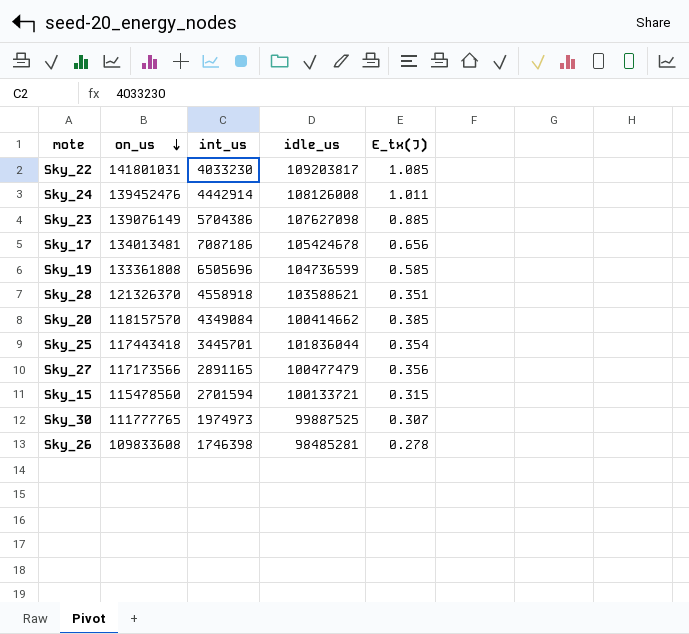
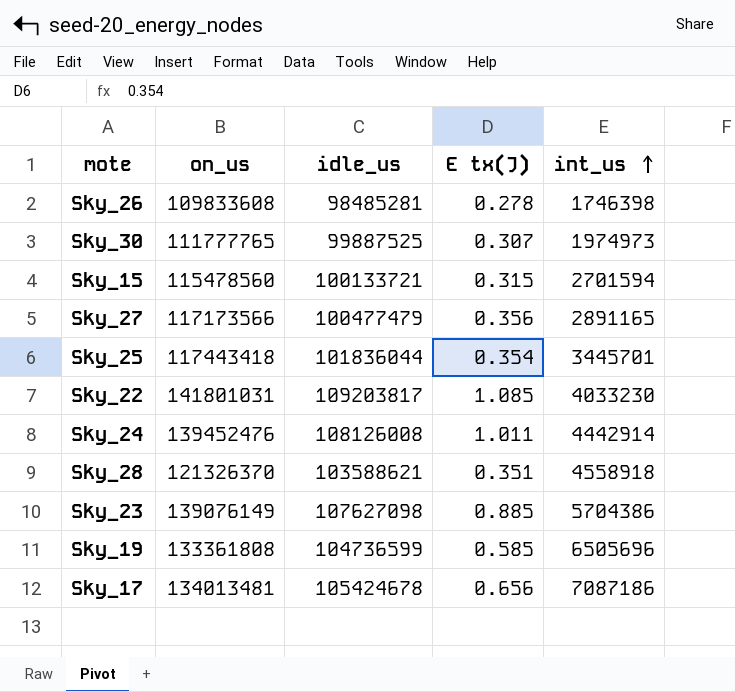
row order: on_us descending -> int_us ascending
column name: E_tx(J) -> E tx(J)
column int_us | position: 3 -> 5
row Sky_20: 118157570 | 4349084 | 100414662 | 0.385 -> none

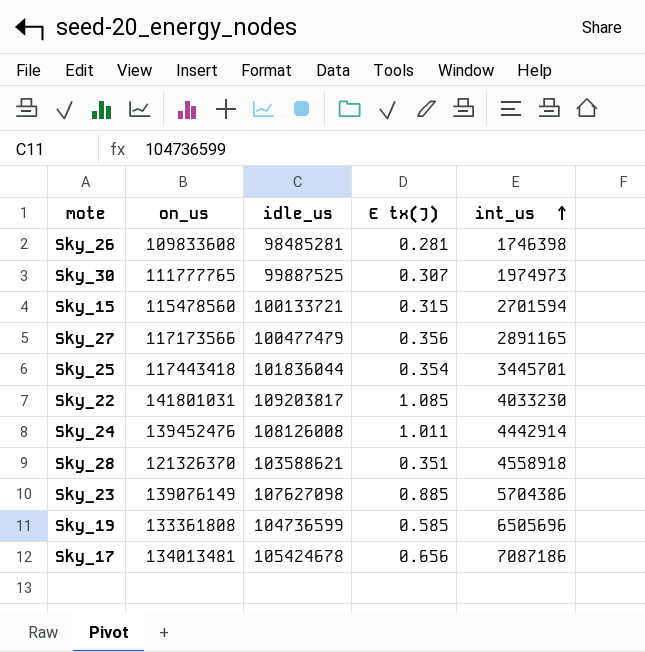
Sky_26 | E tx(J): 0.278 -> 0.281

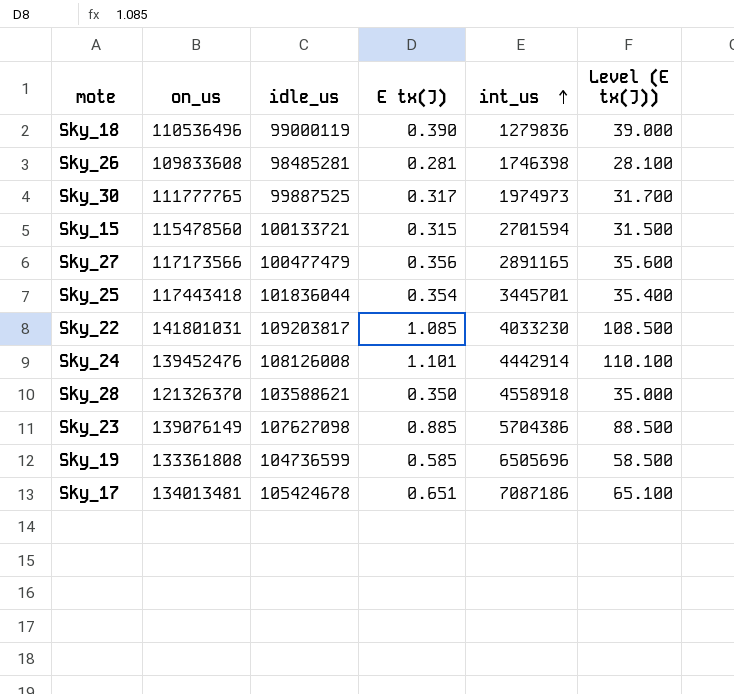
column Level (E tx(J)) | formula: none -> [E tx(J)] * 100
row Sky_18: none -> 110536496 | 99000119 | 0.390 | 1279836 | 39.000
Sky_30 | E tx(J): 0.307 -> 0.317
Sky_24 | E tx(J): 1.011 -> 1.101
Sky_28 | E tx(J): 0.351 -> 0.350
Sky_17 | E tx(J): 0.656 -> 0.651

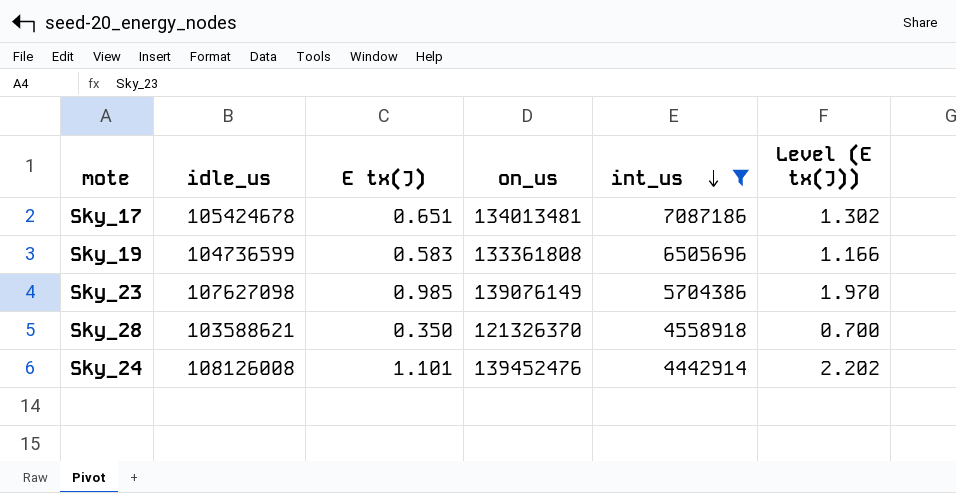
filter: none -> int_us >= 4442914
row order: int_us ascending -> int_us descending
column on_us | position: 2 -> 4
column Level (E tx(J)) | formula: [E tx(J)] * 100 -> [E tx(J)] * 2
Sky_19 | E tx(J): 0.585 -> 0.583
Sky_23 | E tx(J): 0.885 -> 0.985

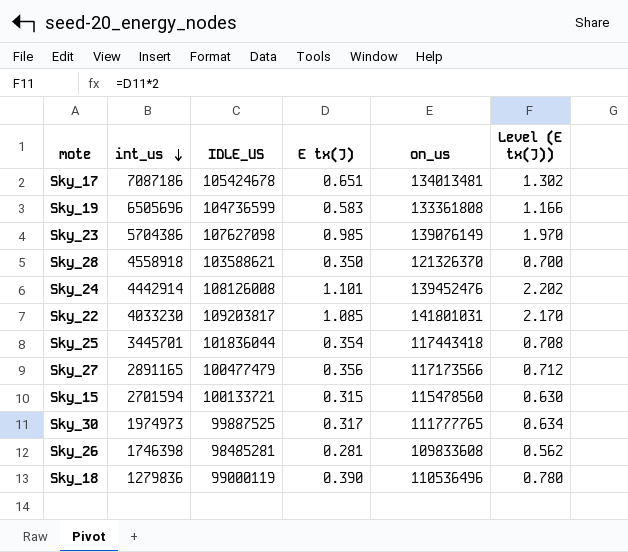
filter: int_us >= 4442914 -> none
column int_us | position: 5 -> 2
column name: idle_us -> IDLE_US

